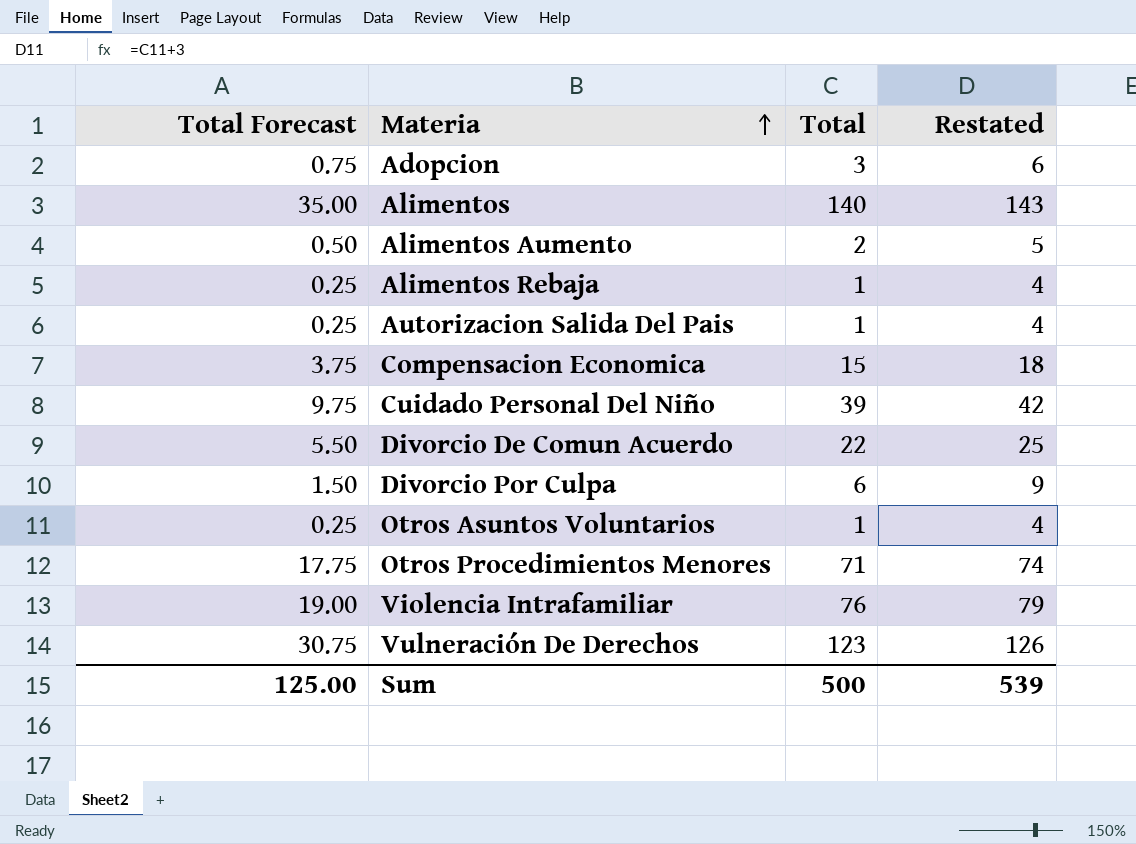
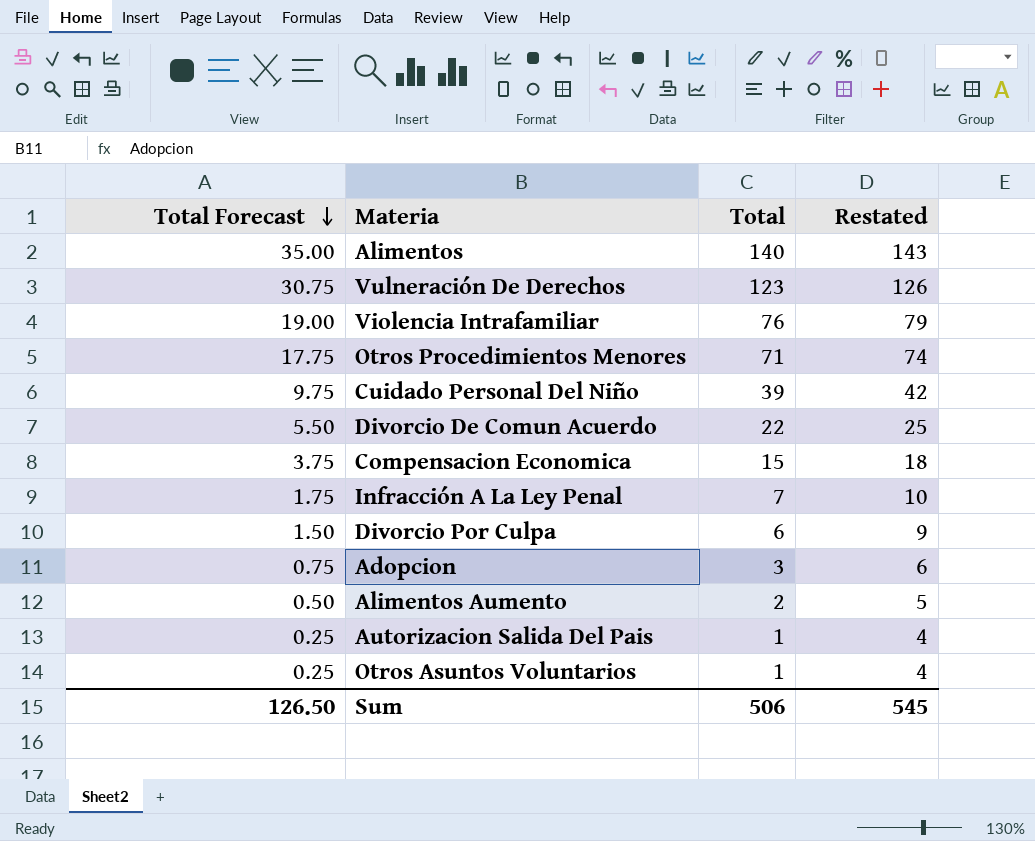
row order: Materia ascending -> Total Forecast descending
row Alimentos Rebaja: 0.25 | 1 | 4 -> none
row Infracción A La Ley Penal: none -> 1.75 | 7 | 10
Sum | Total Forecast: 125.00 -> 126.50
Sum | Total: 500 -> 506
Sum | Restated: 539 -> 545

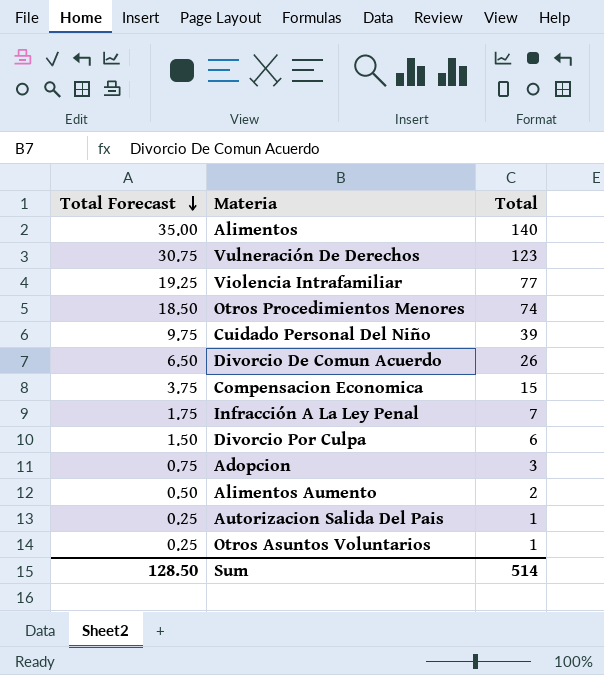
column Restated | formula: [Total] + 3 -> none
Violencia Intrafamiliar | Total Forecast: 19.00 -> 19.25
Violencia Intrafamiliar | Total: 76 -> 77
Otros Procedimientos Menores | Total Forecast: 17.75 -> 18.50
Otros Procedimientos Menores | Total: 71 -> 74
Divorcio De Comun Acuerdo | Total Forecast: 5.50 -> 6.50
Divorcio De Comun Acuerdo | Total: 22 -> 26
Sum | Total Forecast: 126.50 -> 128.50
Sum | Total: 506 -> 514

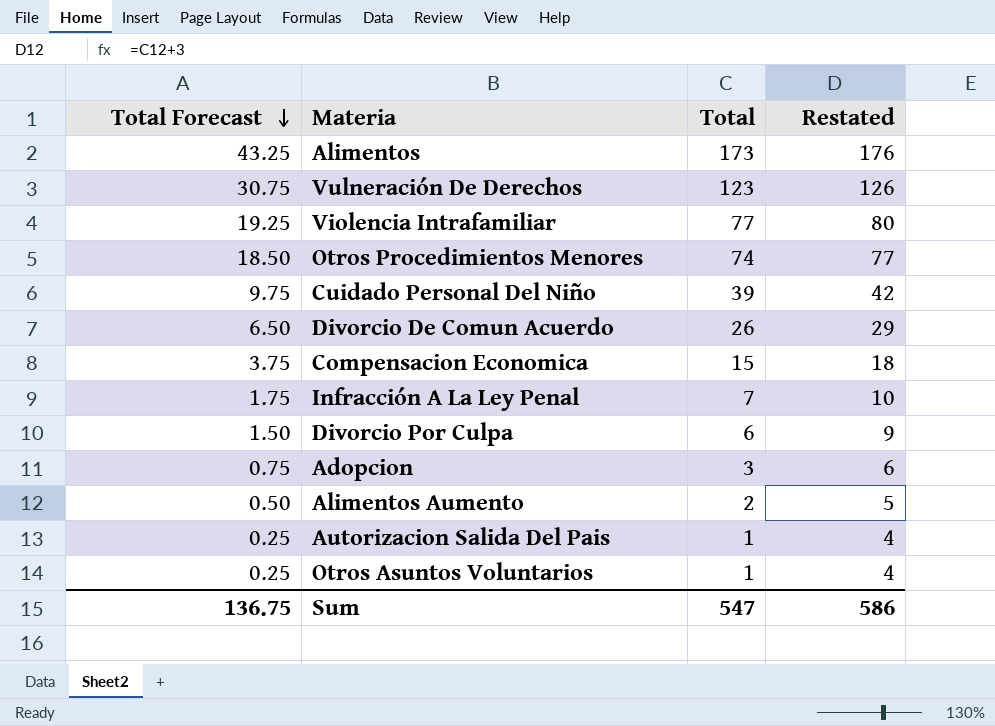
column Restated | formula: none -> [Total] + 3
Alimentos | Total Forecast: 35.00 -> 43.25
Alimentos | Total: 140 -> 173
Sum | Total Forecast: 128.50 -> 136.75
Sum | Total: 514 -> 547

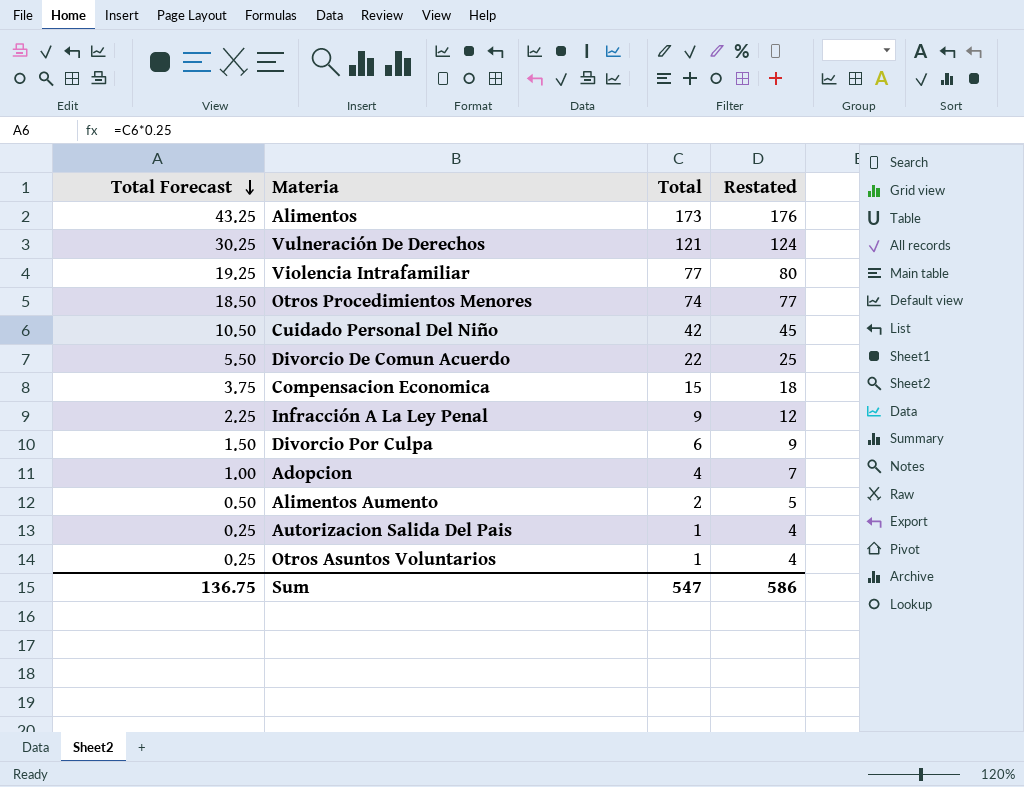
Vulneración De Derechos | Total Forecast: 30.75 -> 30.25
Vulneración De Derechos | Total: 123 -> 121
Vulneración De Derechos | Restated: 126 -> 124
Cuidado Personal Del Niño | Total Forecast: 9.75 -> 10.50
Cuidado Personal Del Niño | Total: 39 -> 42
Cuidado Personal Del Niño | Restated: 42 -> 45
Divorcio De Comun Acuerdo | Total Forecast: 6.50 -> 5.50
Divorcio De Comun Acuerdo | Total: 26 -> 22
Divorcio De Comun Acuerdo | Restated: 29 -> 25
Infracción A La Ley Penal | Total Forecast: 1.75 -> 2.25
Infracción A La Ley Penal | Total: 7 -> 9
Infracción A La Ley Penal | Restated: 10 -> 12
Adopcion | Total Forecast: 0.75 -> 1.00
Adopcion | Total: 3 -> 4
Adopcion | Restated: 6 -> 7

